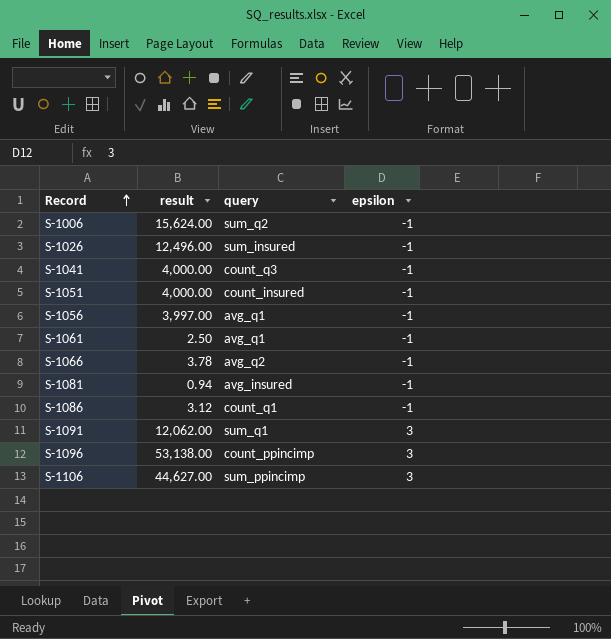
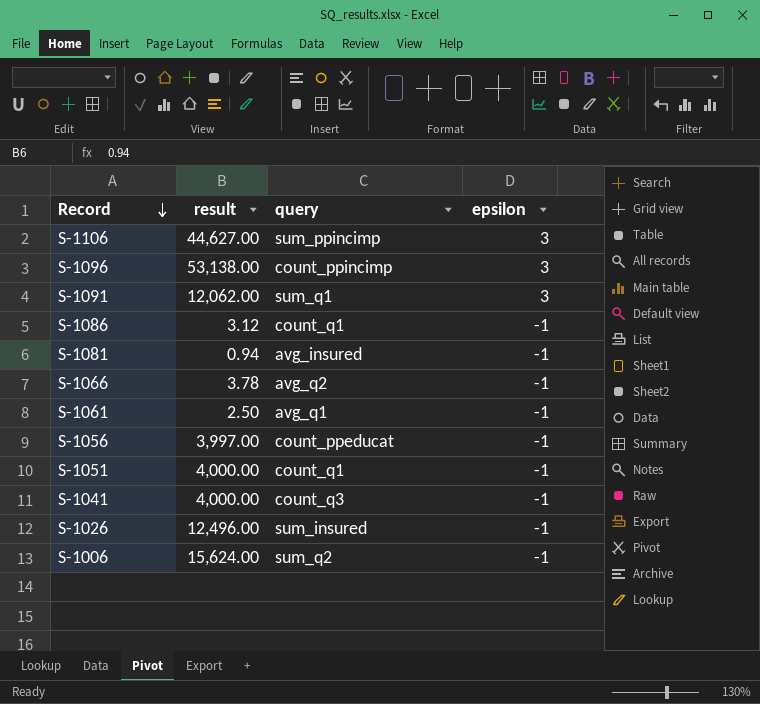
row order: Record ascending -> Record descending
S-1056 | query: avg_q1 -> count_ppeducat
S-1051 | query: count_insured -> count_q1

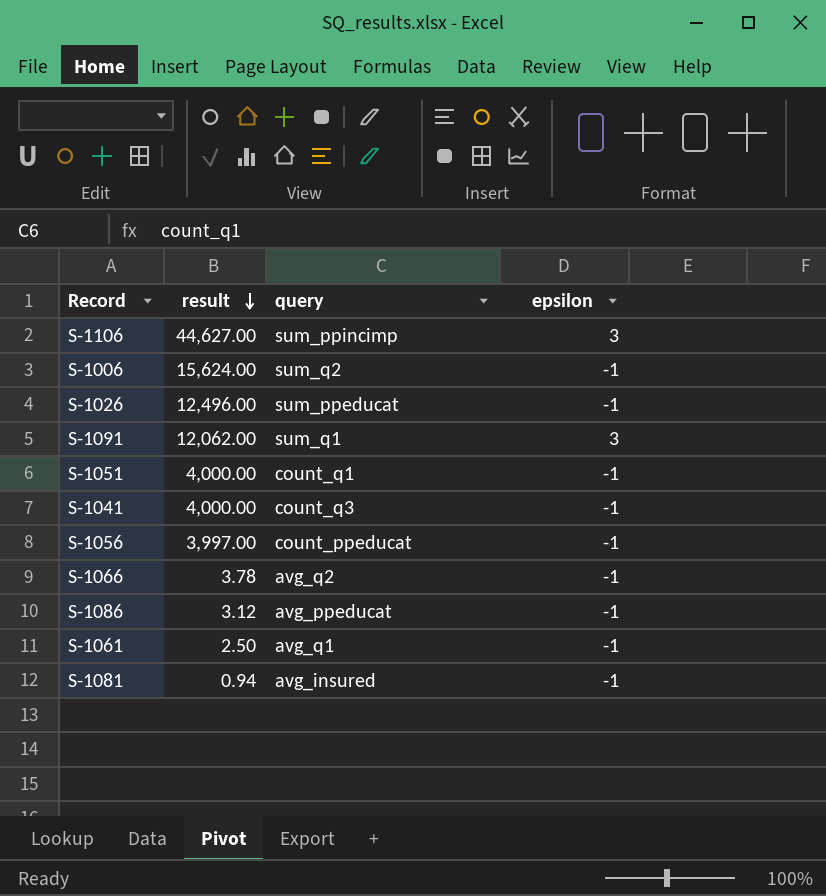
row order: Record descending -> result descending
row S-1096: 53,138.00 | count_ppincimp | 3 -> none
S-1026 | query: sum_insured -> sum_ppeducat
S-1086 | query: count_q1 -> avg_ppeducat

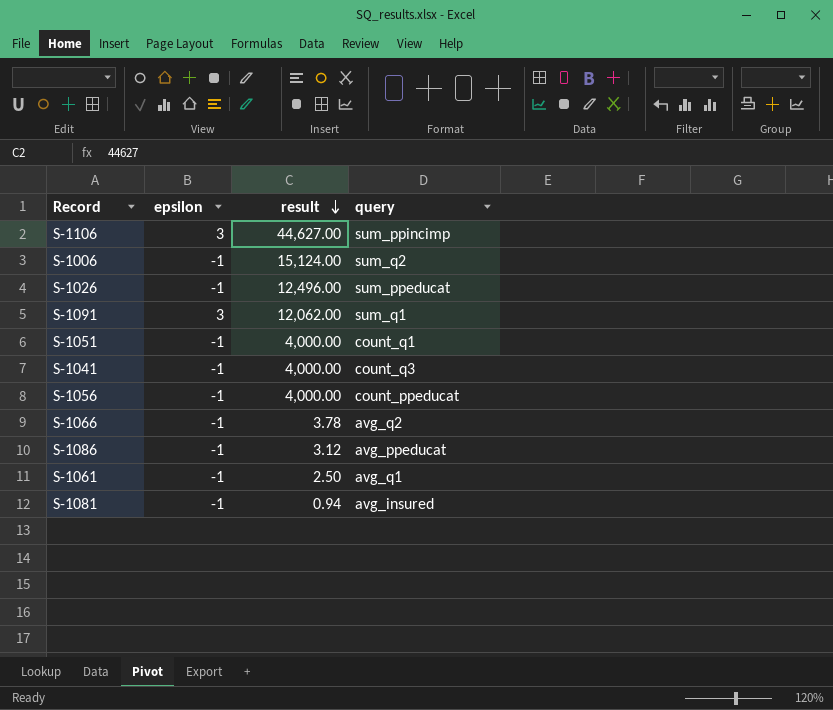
column epsilon | position: 4 -> 2
S-1006 | result: 15,624.00 -> 15,124.00
S-1056 | result: 3,997.00 -> 4,000.00

